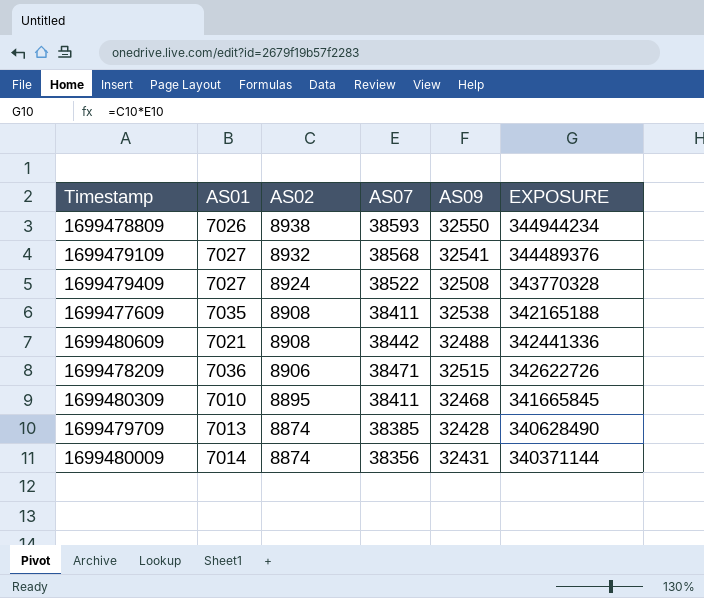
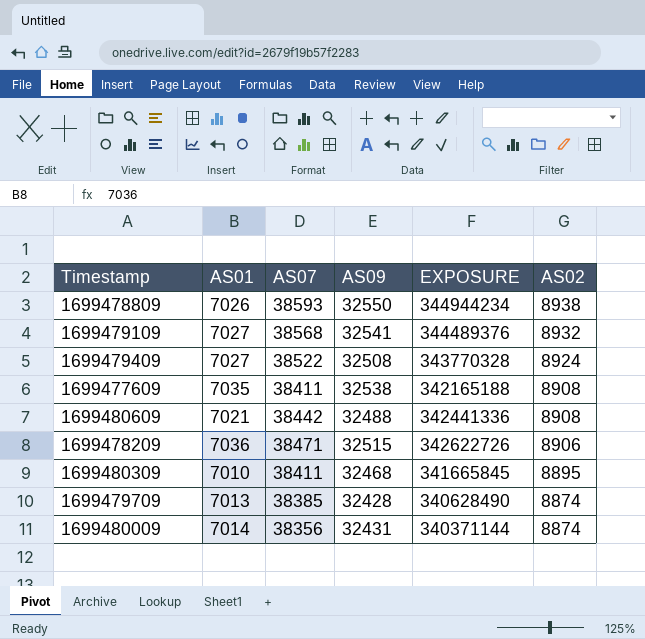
column AS02 | position: 3 -> 6

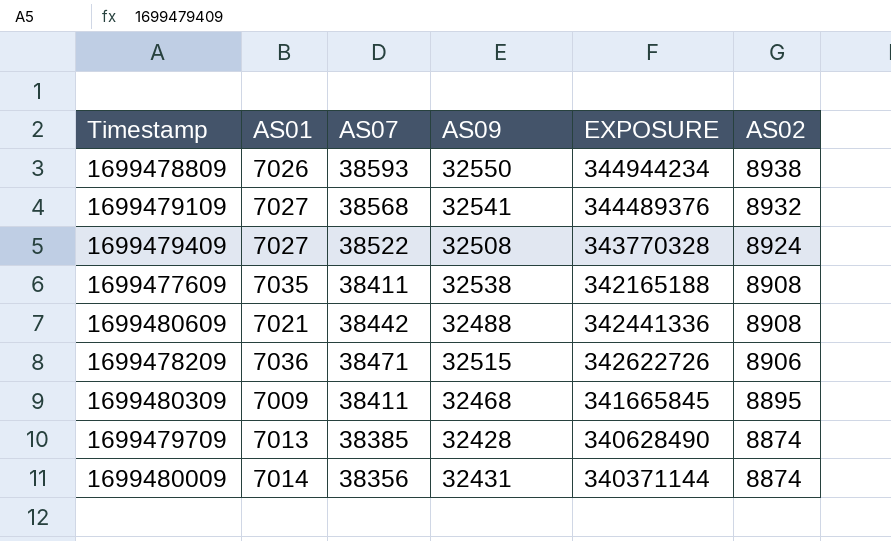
1699480309 | AS01: 7010 -> 7009

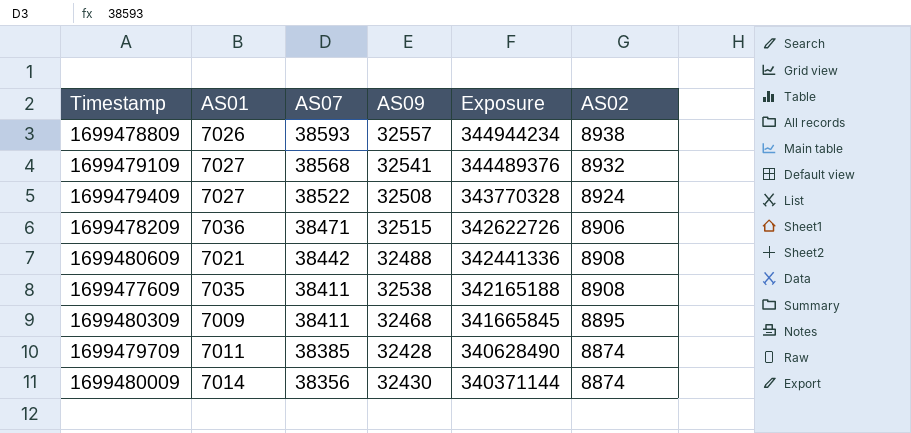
row order: AS02 descending -> AS07 descending
column name: EXPOSURE -> Exposure
1699478809 | AS09: 32550 -> 32557
1699479709 | AS01: 7013 -> 7011
1699480009 | AS09: 32431 -> 32430

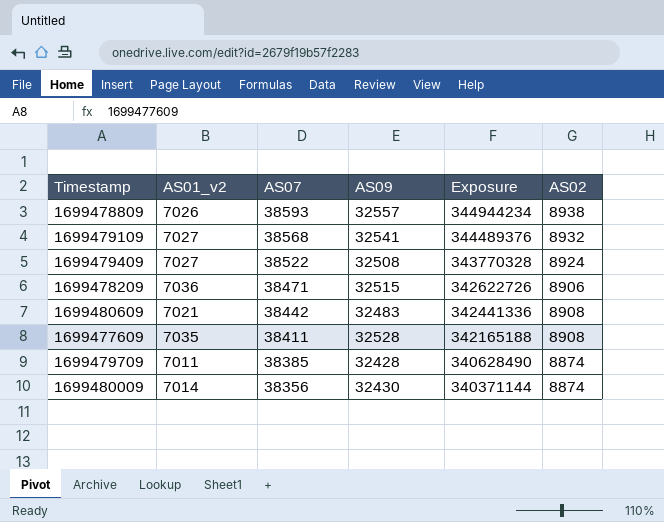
column name: AS01 -> AS01_v2
row 1699480309: 7009 | 38411 | 32468 | 341665845 | 8895 -> none
1699480609 | AS09: 32488 -> 32483
1699477609 | AS09: 32538 -> 32528

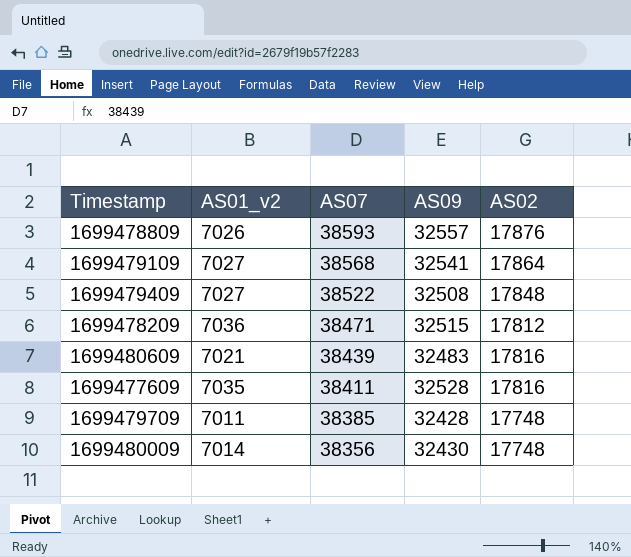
column Exposure | formula: [AS07] * [AS02] -> none
1699478809 | AS02: 8938 -> 17876
1699479109 | AS02: 8932 -> 17864
1699479409 | AS02: 8924 -> 17848
1699478209 | AS02: 8906 -> 17812
1699480609 | AS07: 38442 -> 38439
1699480609 | AS02: 8908 -> 17816
1699477609 | AS02: 8908 -> 17816
1699479709 | AS02: 8874 -> 17748
1699480009 | AS02: 8874 -> 17748

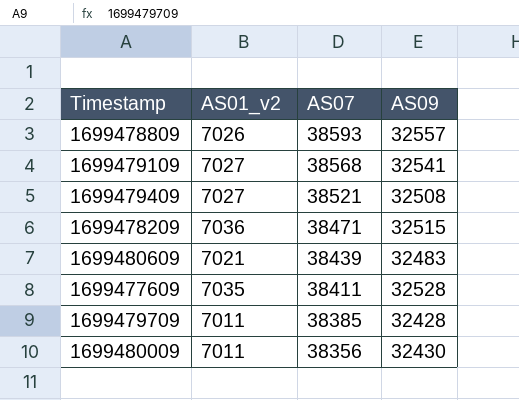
column AS02 | position: 5 -> none
1699479409 | AS07: 38522 -> 38521
1699480009 | AS01_v2: 7014 -> 7011

